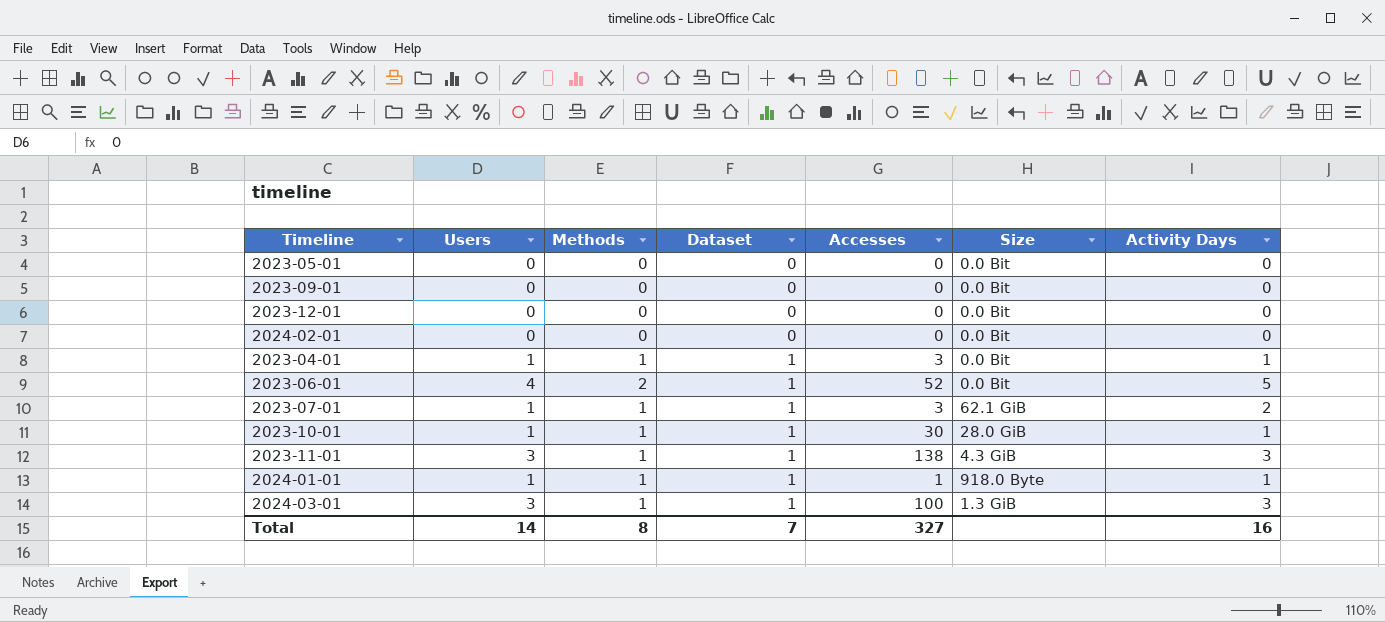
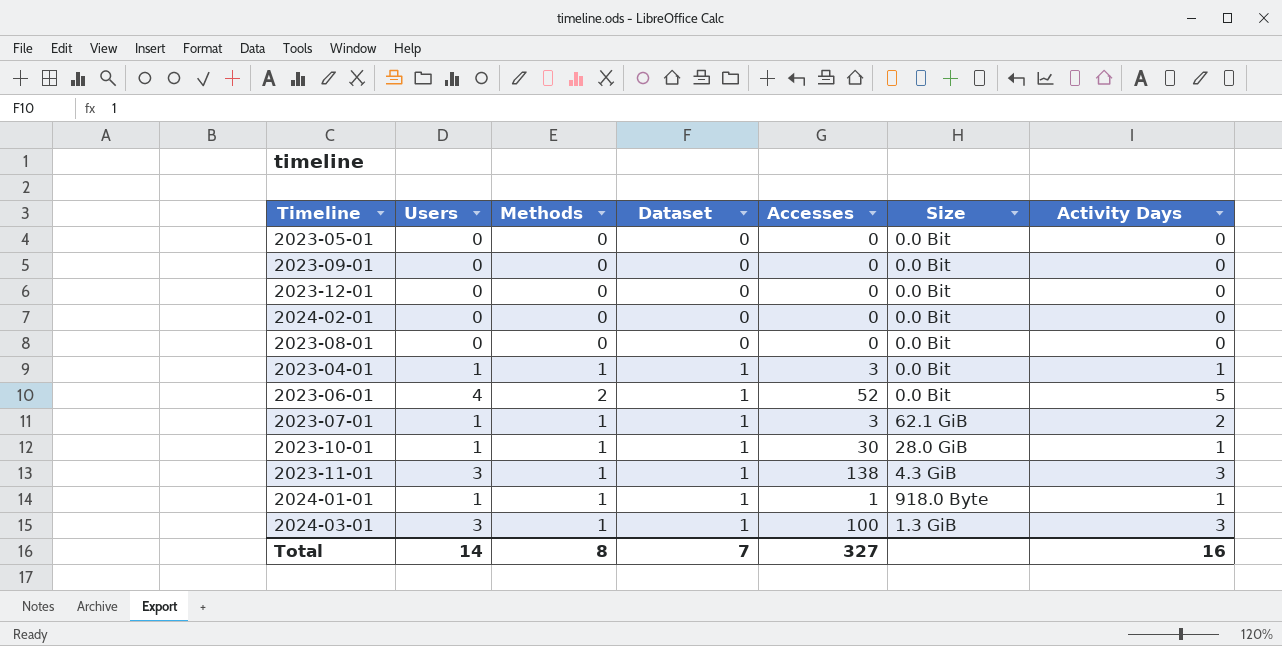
row 2023-08-01: none -> 0 | 0 | 0 | 0 | 0.0 Bit | 0

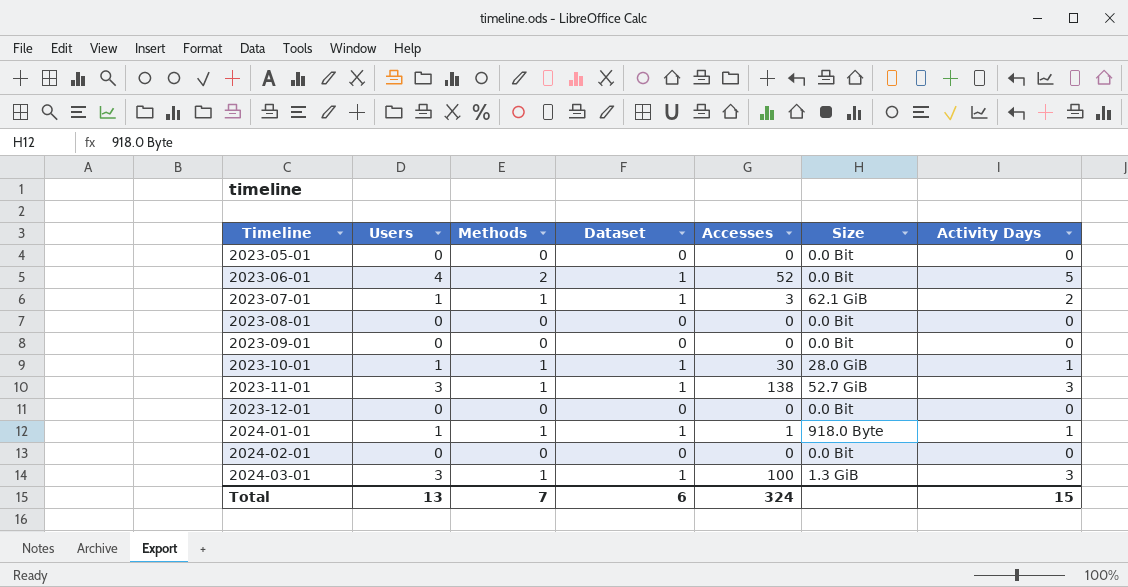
row order: Dataset ascending -> Timeline ascending
row 2023-04-01: 1 | 1 | 1 | 3 | 0.0 Bit | 1 -> none
2023-11-01 | Size: 4.3 GiB -> 52.7 GiB
Total | Users: 14 -> 13
Total | Methods: 8 -> 7
Total | Dataset: 7 -> 6
Total | Accesses: 327 -> 324
Total | Activity Days: 16 -> 15

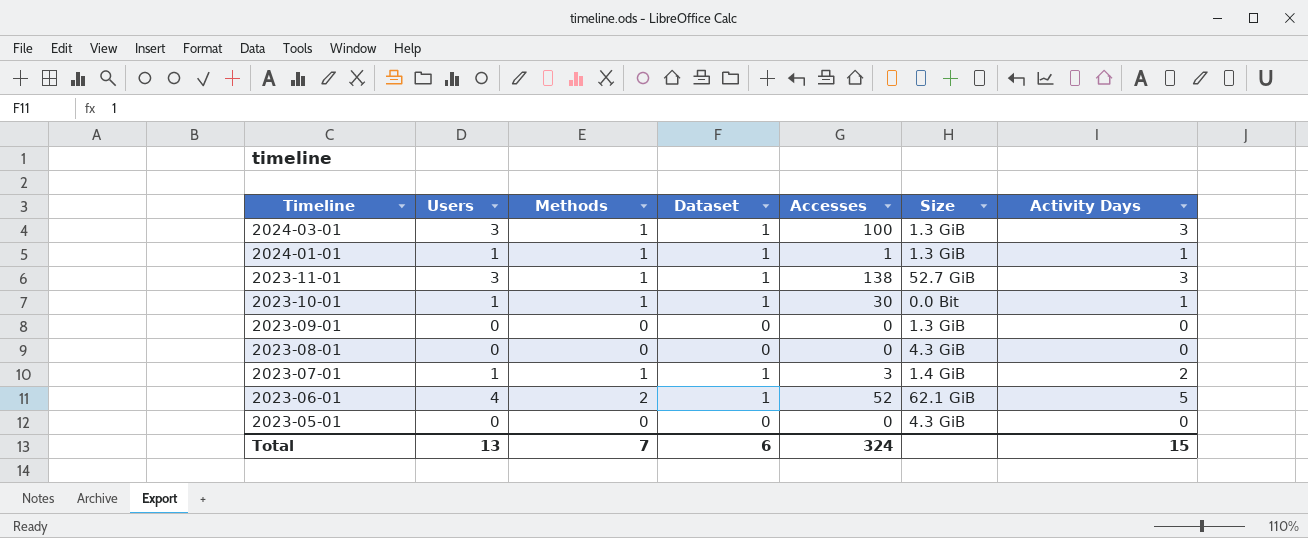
row order: Timeline ascending -> Timeline descending
row 2023-12-01: 0 | 0 | 0 | 0 | 0.0 Bit | 0 -> none
row 2024-02-01: 0 | 0 | 0 | 0 | 0.0 Bit | 0 -> none
2024-01-01 | Size: 918.0 Byte -> 1.3 GiB
2023-10-01 | Size: 28.0 GiB -> 0.0 Bit
2023-09-01 | Size: 0.0 Bit -> 1.3 GiB
2023-08-01 | Size: 0.0 Bit -> 4.3 GiB
2023-07-01 | Size: 62.1 GiB -> 1.4 GiB
2023-06-01 | Size: 0.0 Bit -> 62.1 GiB
2023-05-01 | Size: 0.0 Bit -> 4.3 GiB

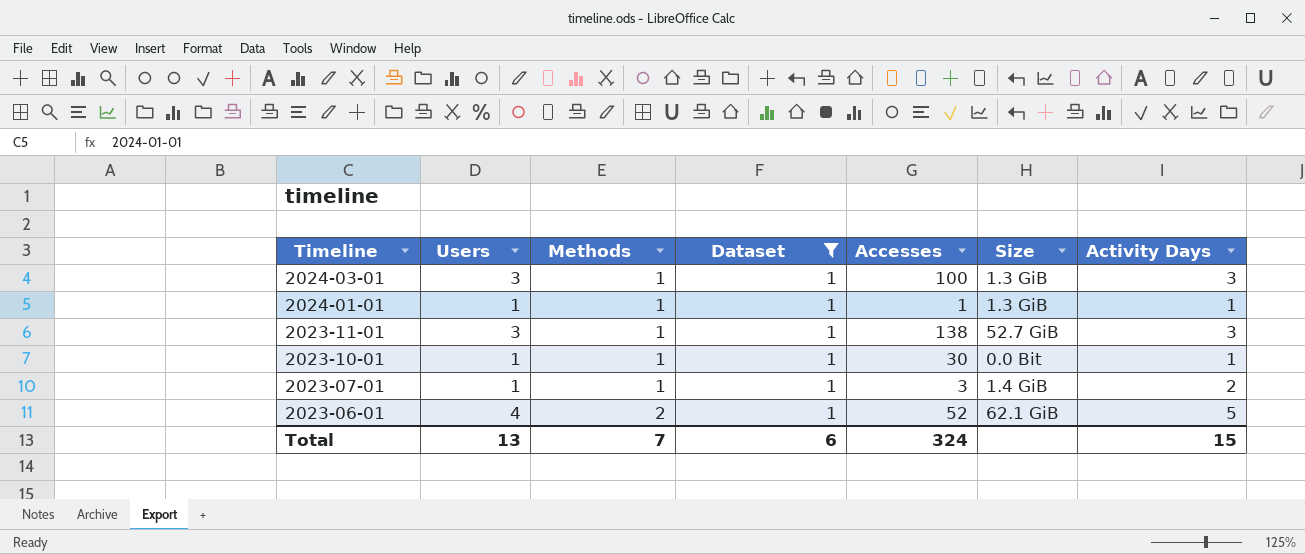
filter: none -> Dataset = 1

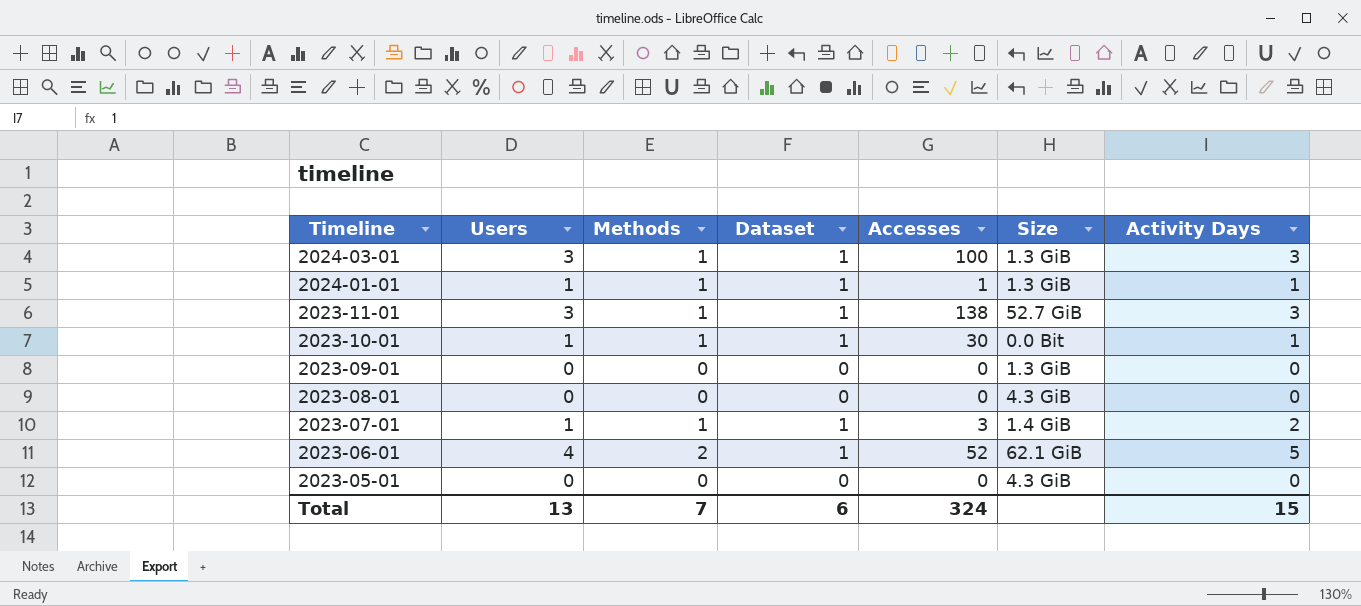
filter: Dataset = 1 -> none

